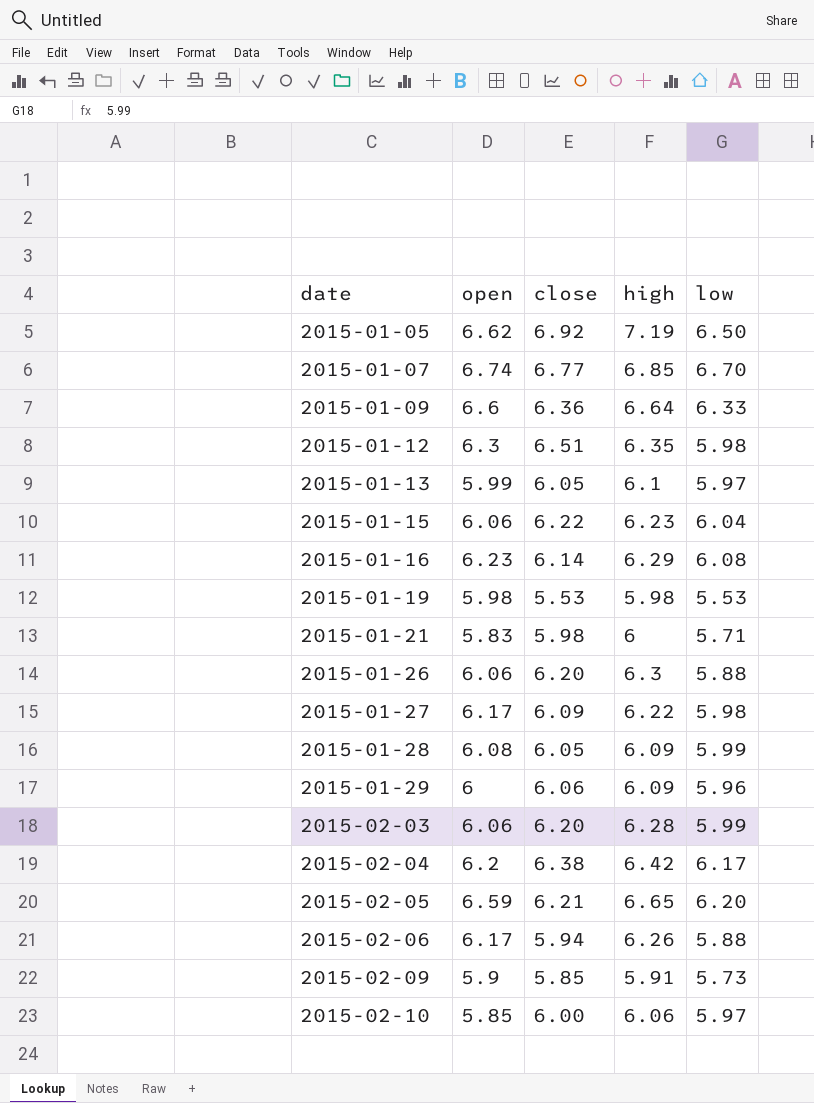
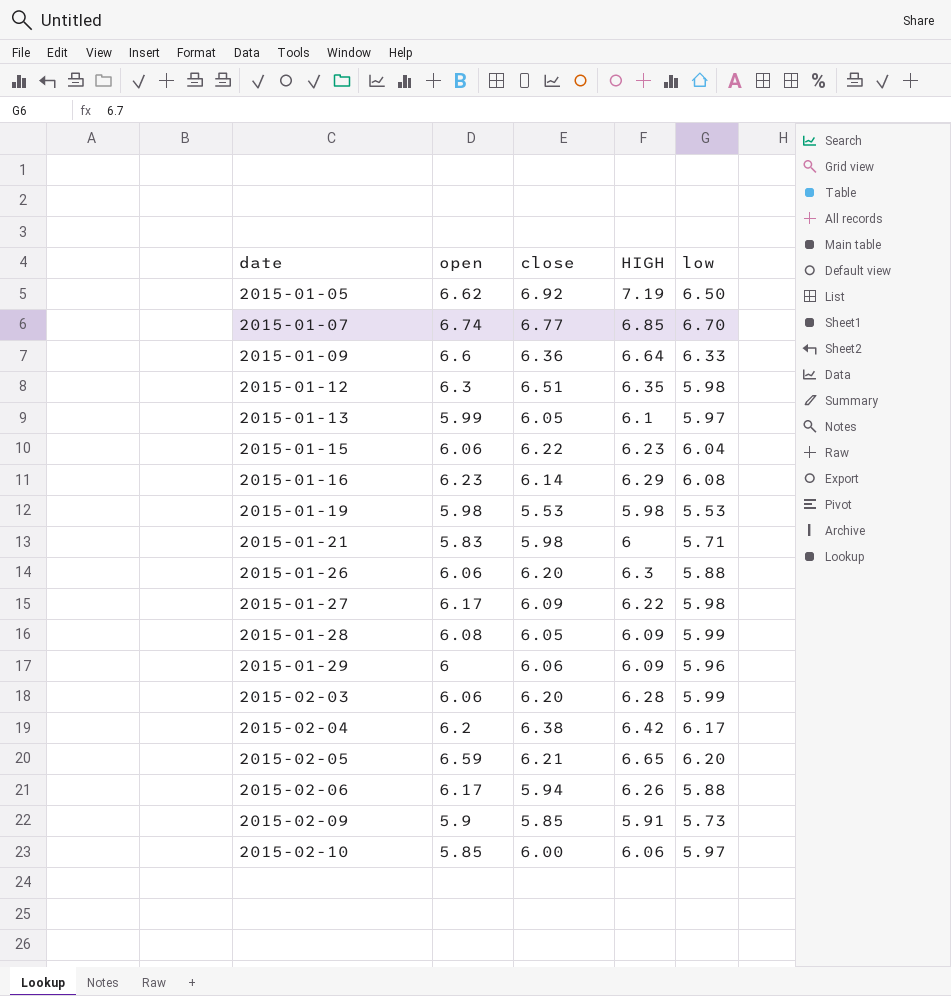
column name: high -> HIGH

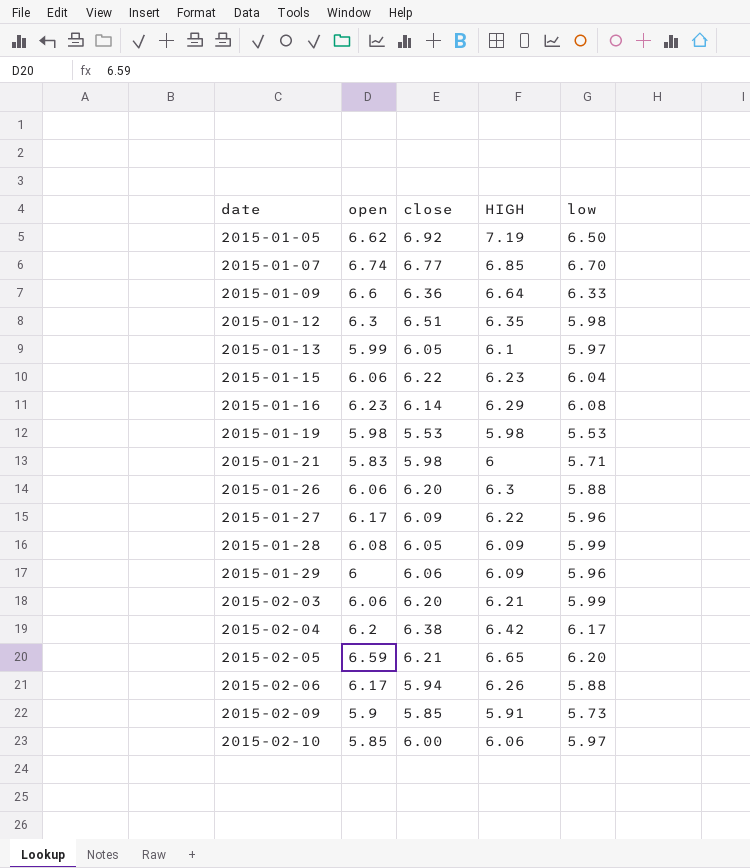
2015-01-27 | low: 5.98 -> 5.96
2015-02-03 | HIGH: 6.28 -> 6.21

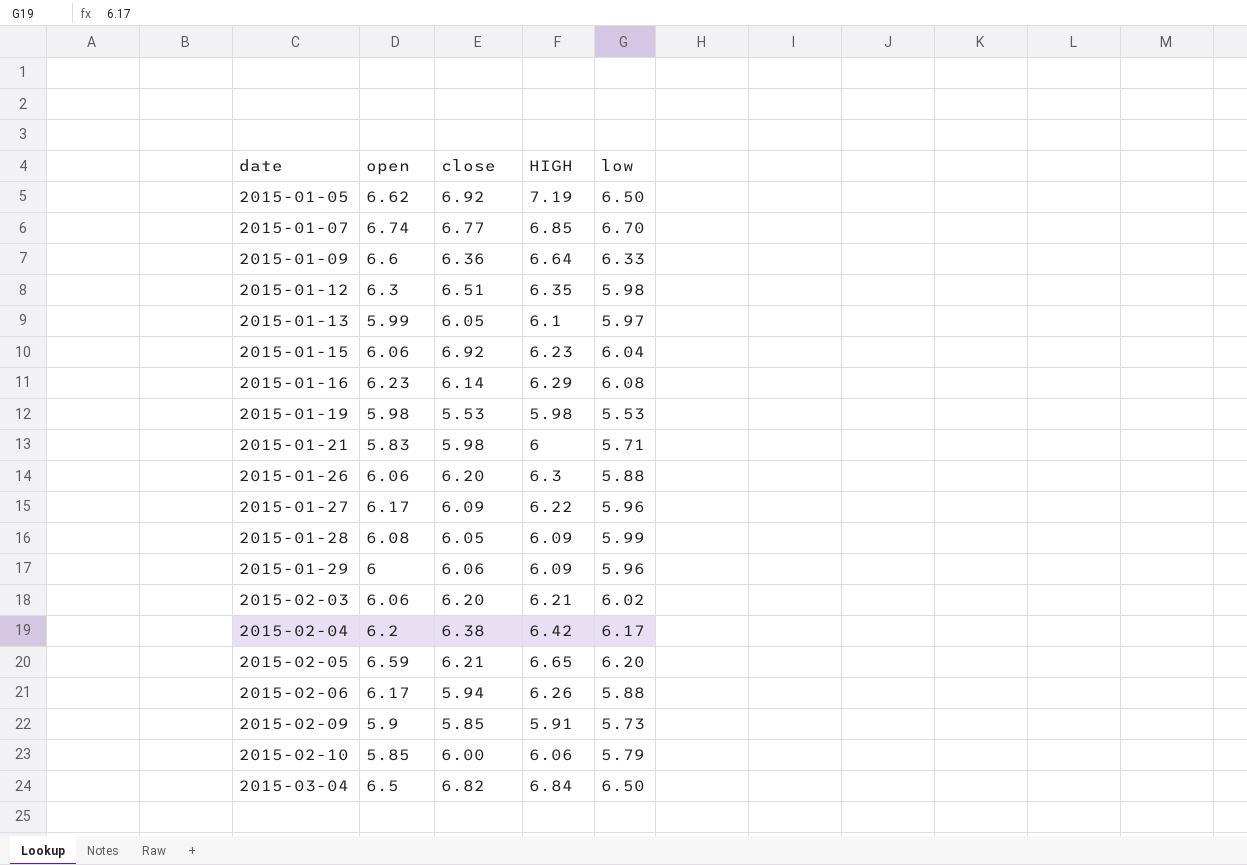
2015-01-15 | close: 6.22 -> 6.92
2015-02-03 | low: 5.99 -> 6.02
2015-02-10 | low: 5.97 -> 5.79
row 2015-03-04: none -> 6.5 | 6.82 | 6.84 | 6.50

